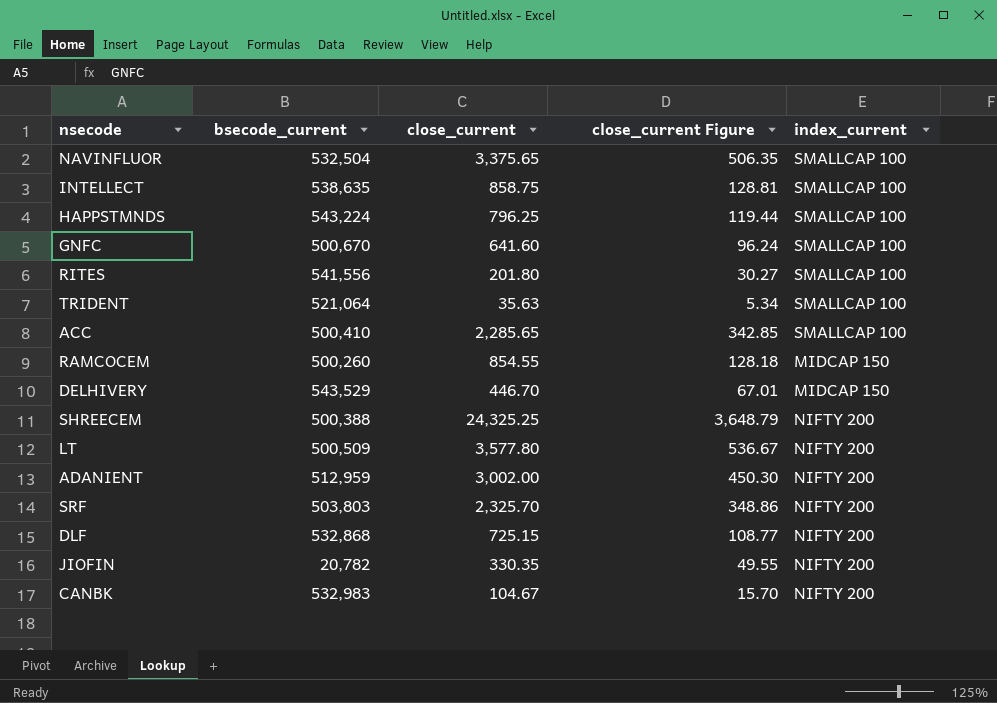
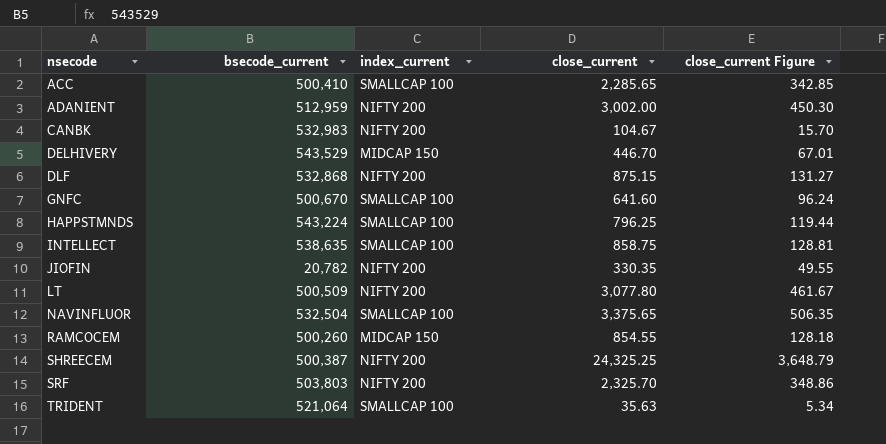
row order: none -> nsecode ascending
column index_current | position: 5 -> 3
row RITES: 541,556 | 201.80 | 30.27 | SMALLCAP 100 -> none
DLF | close_current: 725.15 -> 875.15
DLF | close_current Figure: 108.77 -> 131.27
LT | close_current: 3,577.80 -> 3,077.80
LT | close_current Figure: 536.67 -> 461.67
SHREECEM | bsecode_current: 500,388 -> 500,387

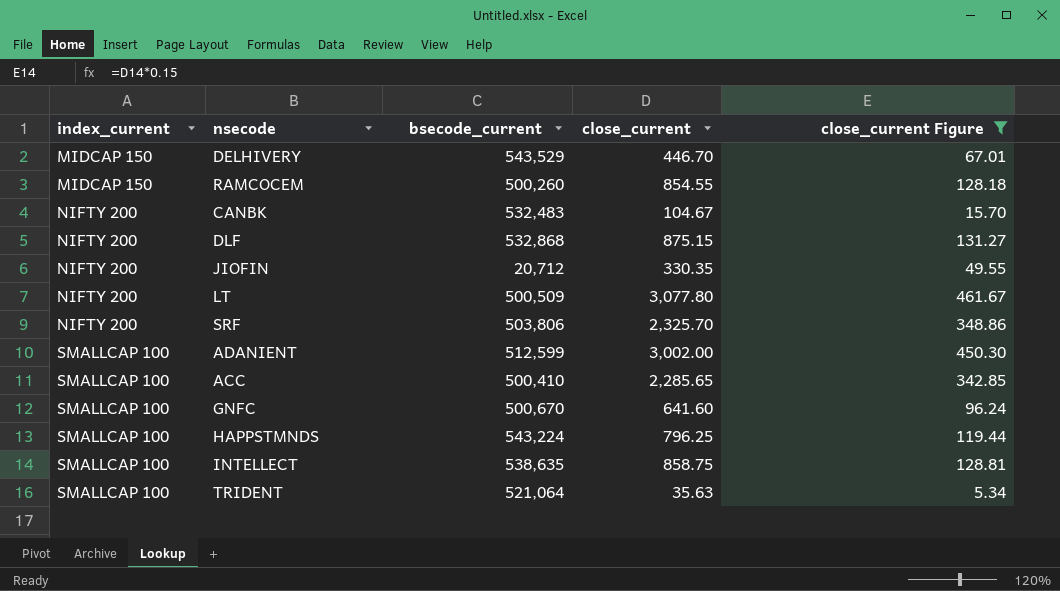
filter: none -> close_current Figure <= 461.67
row order: nsecode ascending -> index_current ascending
column index_current | position: 3 -> 1
CANBK | bsecode_current: 532,983 -> 532,483
JIOFIN | bsecode_current: 20,782 -> 20,712
SRF | bsecode_current: 503,803 -> 503,806
ADANIENT | index_current: NIFTY 200 -> SMALLCAP 100
ADANIENT | bsecode_current: 512,959 -> 512,599

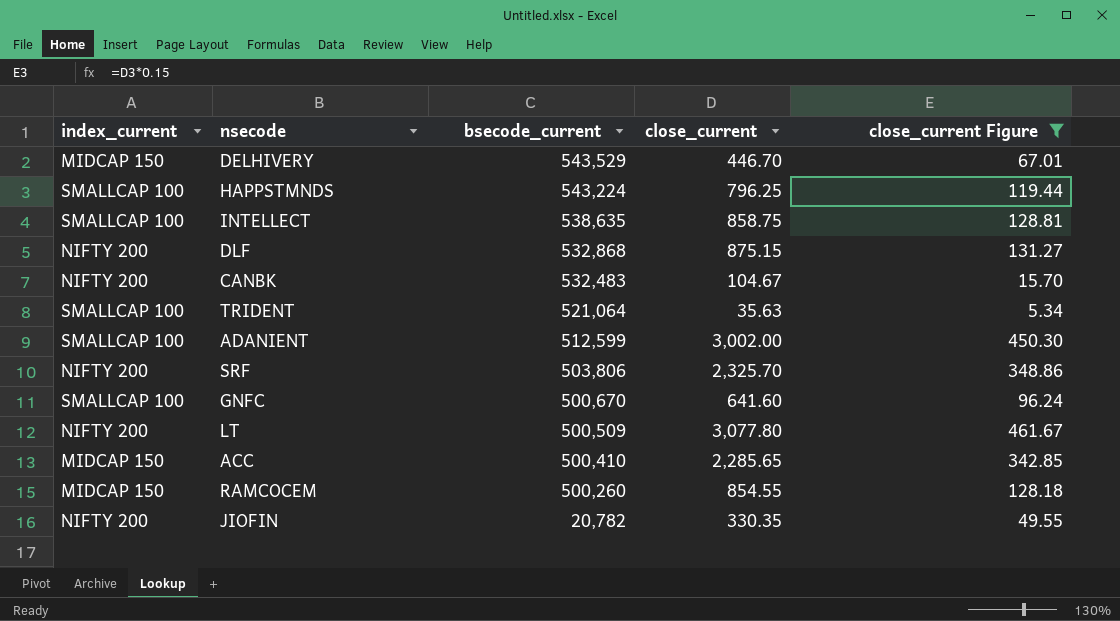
row order: index_current ascending -> bsecode_current descending
ACC | index_current: SMALLCAP 100 -> MIDCAP 150
JIOFIN | bsecode_current: 20,712 -> 20,782

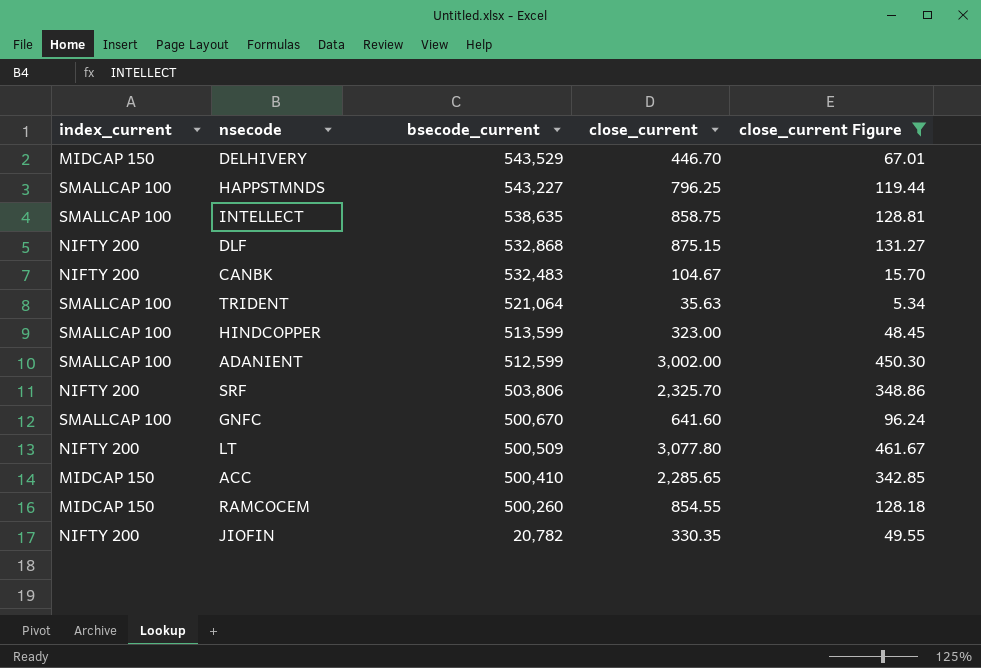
HAPPSTMNDS | bsecode_current: 543,224 -> 543,227
row HINDCOPPER: none -> SMALLCAP 100 | 513,599 | 323.00 | 48.45

